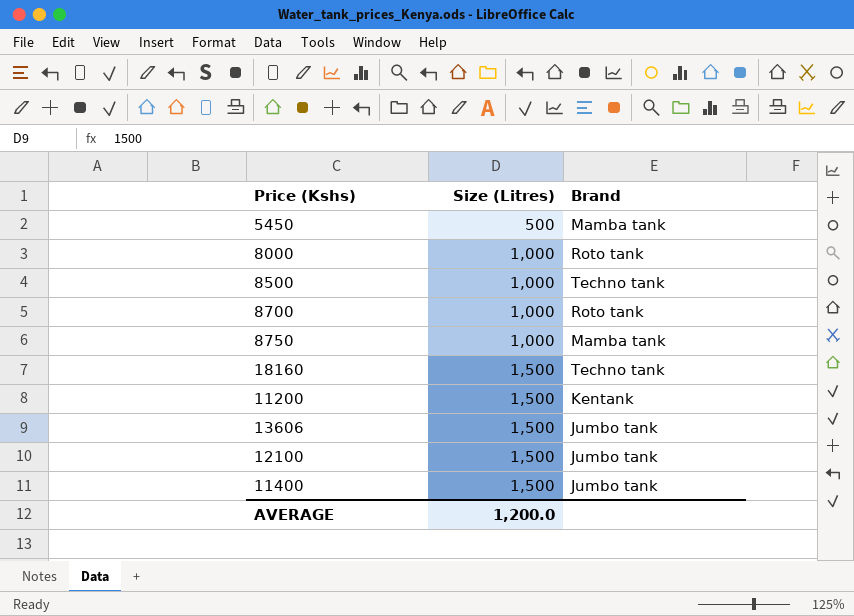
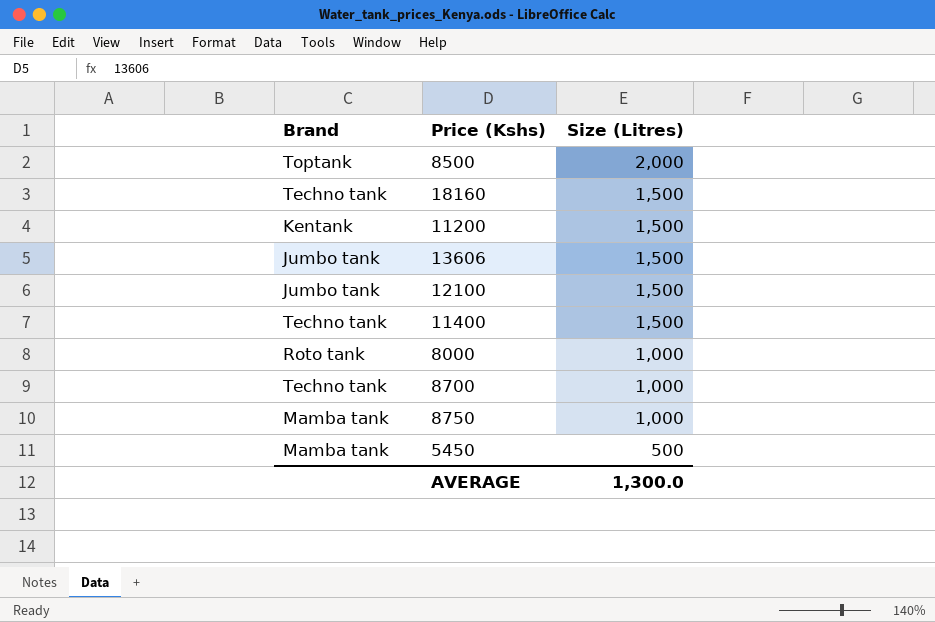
row order: Size (Litres) ascending -> Size (Litres) descending
column Brand | position: 3 -> 1
8500 | Brand: Techno tank -> Toptank
8500 | Size (Litres): 1,000 -> 2,000
11400 | Brand: Jumbo tank -> Techno tank
8700 | Brand: Roto tank -> Techno tank
AVERAGE | Size (Litres): 1,200.0 -> 1,300.0

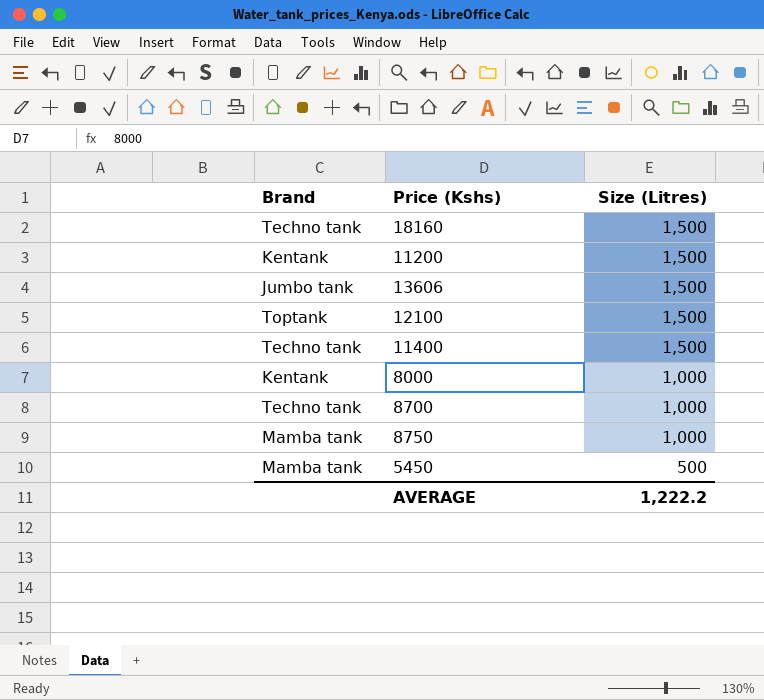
row 8500: Toptank | 2,000 -> none
12100 | Brand: Jumbo tank -> Toptank
8000 | Brand: Roto tank -> Kentank
AVERAGE | Size (Litres): 1,300.0 -> 1,222.2

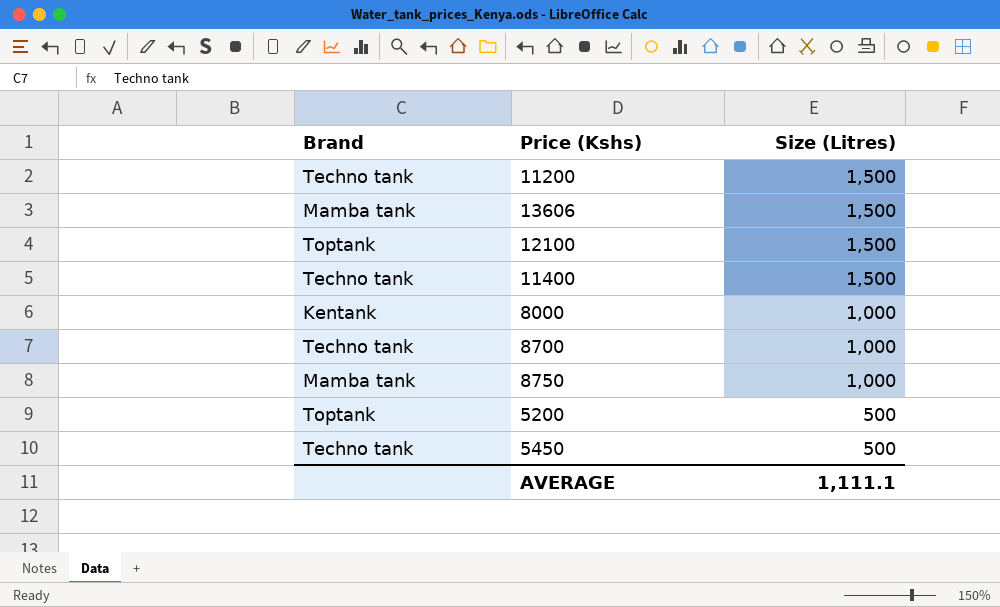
row 18160: Techno tank | 1,500 -> none
11200 | Brand: Kentank -> Techno tank
13606 | Brand: Jumbo tank -> Mamba tank
row 5200: none -> Toptank | 500
5450 | Brand: Mamba tank -> Techno tank
AVERAGE | Size (Litres): 1,222.2 -> 1,111.1

